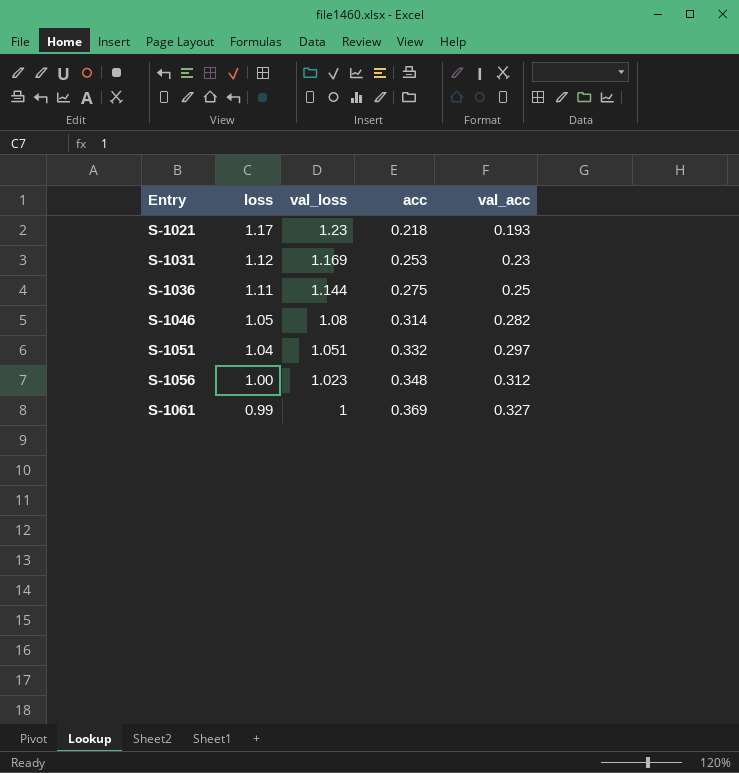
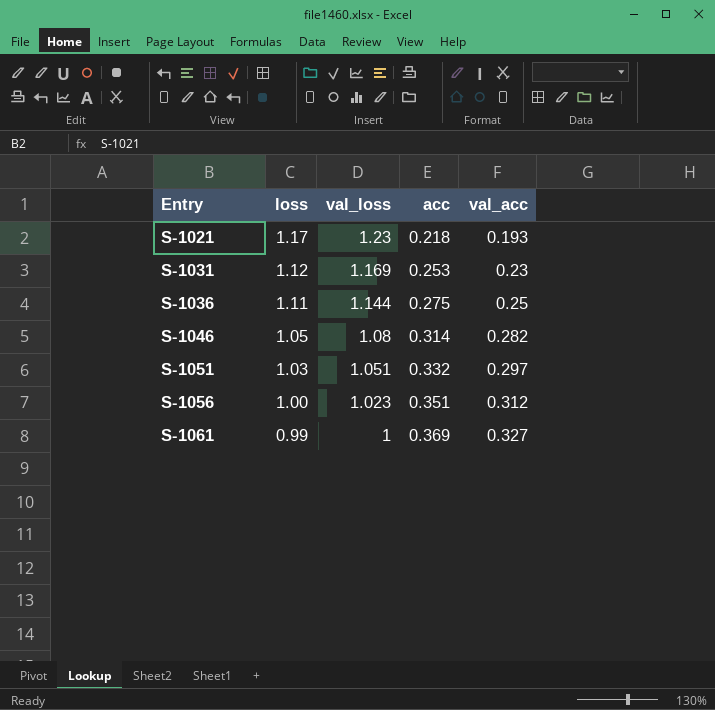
S-1051 | loss: 1.04 -> 1.03
S-1056 | acc: 0.348 -> 0.351

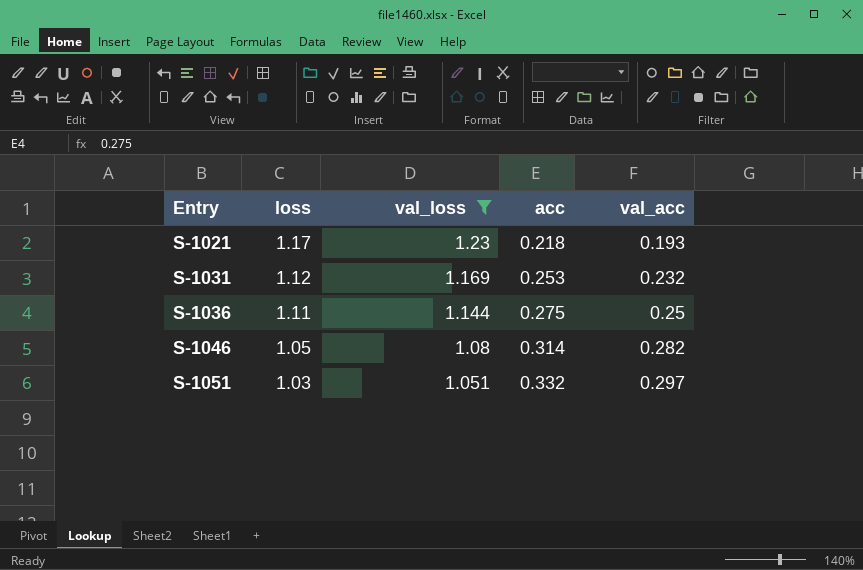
filter: none -> val_loss >= 1.051
S-1031 | val_acc: 0.23 -> 0.232

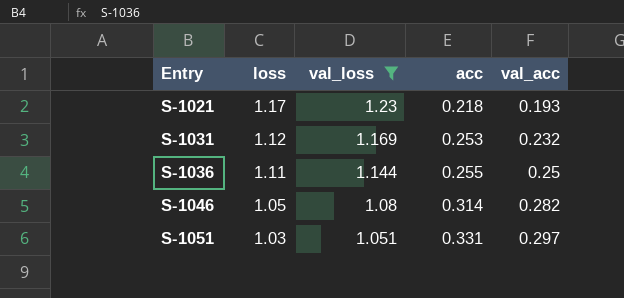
S-1036 | acc: 0.275 -> 0.255
S-1051 | acc: 0.332 -> 0.331

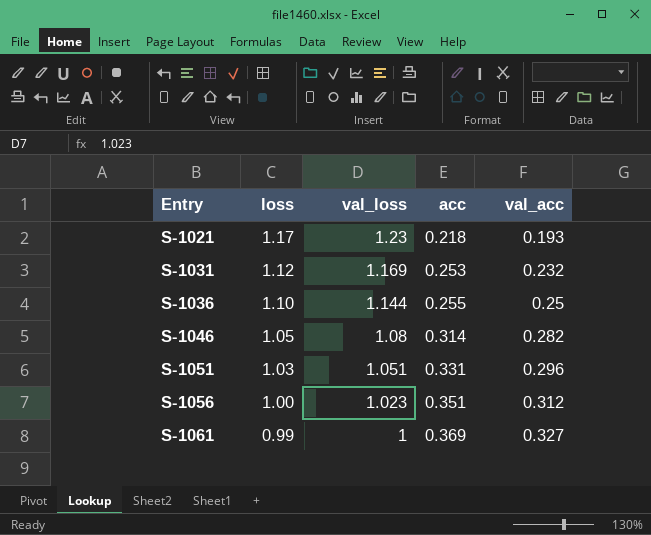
filter: val_loss >= 1.051 -> none
S-1036 | loss: 1.11 -> 1.10
S-1051 | val_acc: 0.297 -> 0.296

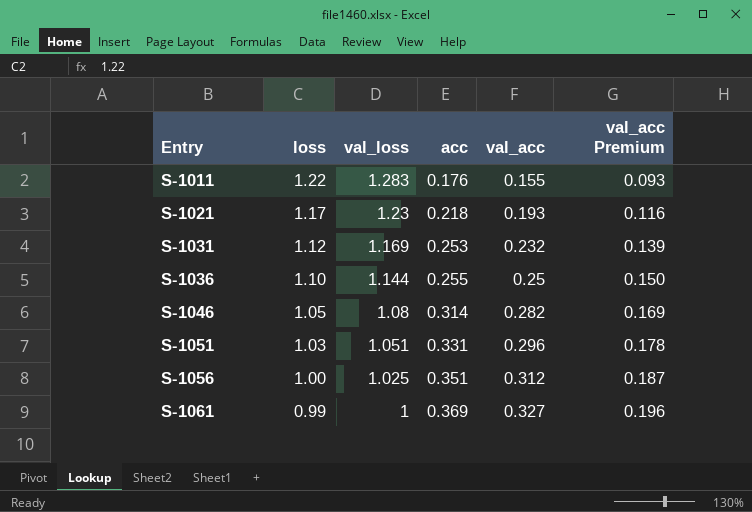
column val_acc Premium | formula: none -> [val_acc] * 0.6
row S-1011: none -> 1.22 | 1.283 | 0.176 | 0.155 | 0.093
S-1056 | val_loss: 1.023 -> 1.025

